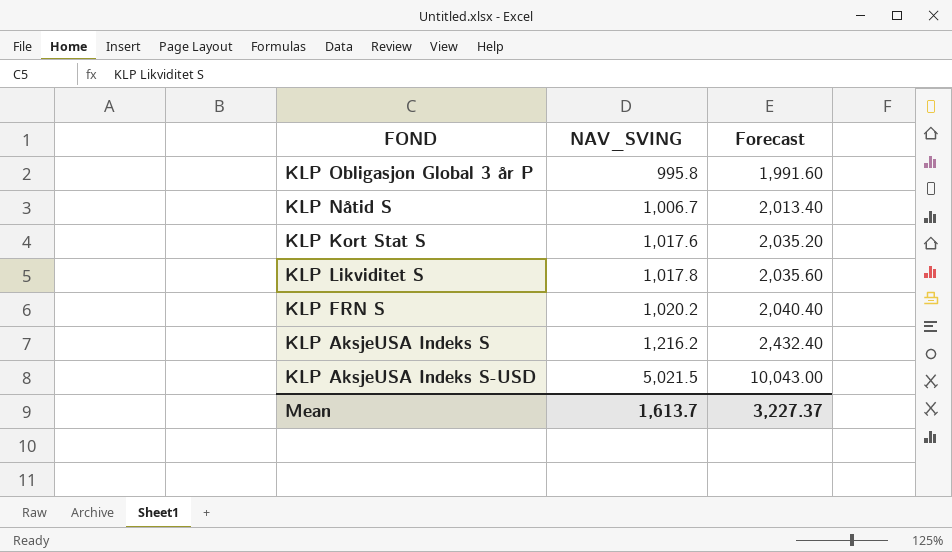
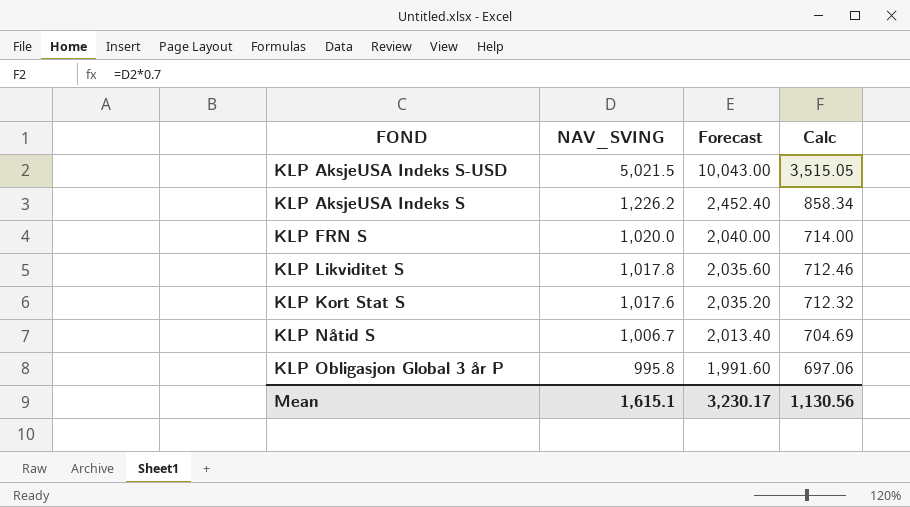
row order: NAV_SVING ascending -> NAV_SVING descending
column Calc | formula: none -> [NAV_SVING] * 0.7
KLP AksjeUSA Indeks S | NAV_SVING: 1,216.2 -> 1,226.2
KLP AksjeUSA Indeks S | Forecast: 2,432.40 -> 2,452.40
KLP FRN S | NAV_SVING: 1,020.2 -> 1,020.0
KLP FRN S | Forecast: 2,040.40 -> 2,040.00
Mean | NAV_SVING: 1,613.7 -> 1,615.1
Mean | Forecast: 3,227.37 -> 3,230.17

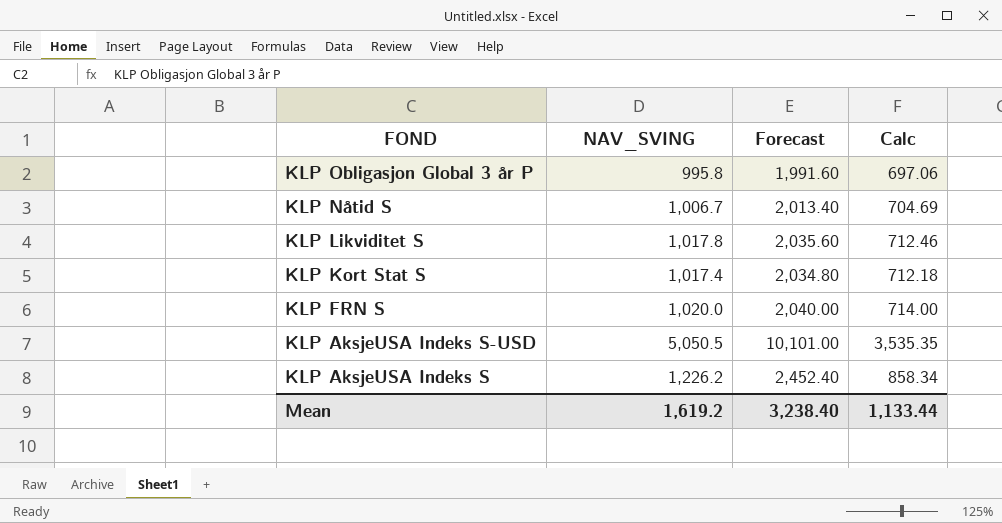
row order: NAV_SVING descending -> FOND descending
KLP Kort Stat S | NAV_SVING: 1,017.6 -> 1,017.4
KLP Kort Stat S | Forecast: 2,035.20 -> 2,034.80
KLP Kort Stat S | Calc: 712.32 -> 712.18
KLP AksjeUSA Indeks S-USD | NAV_SVING: 5,021.5 -> 5,050.5
KLP AksjeUSA Indeks S-USD | Forecast: 10,043.00 -> 10,101.00
KLP AksjeUSA Indeks S-USD | Calc: 3,515.05 -> 3,535.35
Mean | NAV_SVING: 1,615.1 -> 1,619.2
Mean | Forecast: 3,230.17 -> 3,238.40
Mean | Calc: 1,130.56 -> 1,133.44

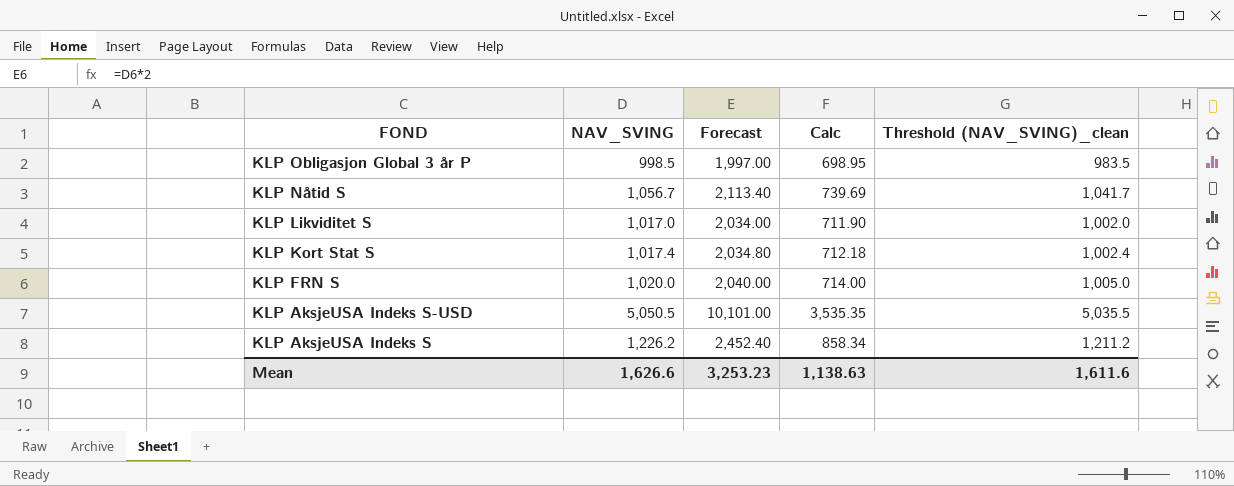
column Threshold (NAV_SVING)_clean | formula: none -> [NAV_SVING] - 15
KLP Obligasjon Global 3 år P | NAV_SVING: 995.8 -> 998.5
KLP Obligasjon Global 3 år P | Forecast: 1,991.60 -> 1,997.00
KLP Obligasjon Global 3 år P | Calc: 697.06 -> 698.95
KLP Nåtid S | NAV_SVING: 1,006.7 -> 1,056.7
KLP Nåtid S | Forecast: 2,013.40 -> 2,113.40
KLP Nåtid S | Calc: 704.69 -> 739.69
KLP Likviditet S | NAV_SVING: 1,017.8 -> 1,017.0
KLP Likviditet S | Forecast: 2,035.60 -> 2,034.00
KLP Likviditet S | Calc: 712.46 -> 711.90
Mean | NAV_SVING: 1,619.2 -> 1,626.6
Mean | Forecast: 3,238.40 -> 3,253.23
Mean | Calc: 1,133.44 -> 1,138.63

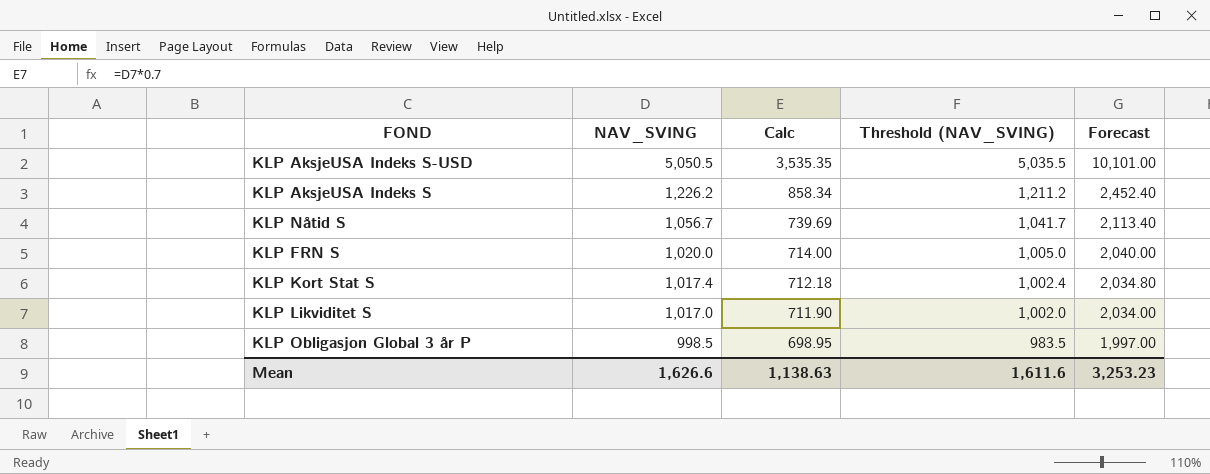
row order: FOND descending -> NAV_SVING descending
column name: Threshold (NAV_SVING)_clean -> Threshold (NAV_SVING)
column Forecast | position: 3 -> 5

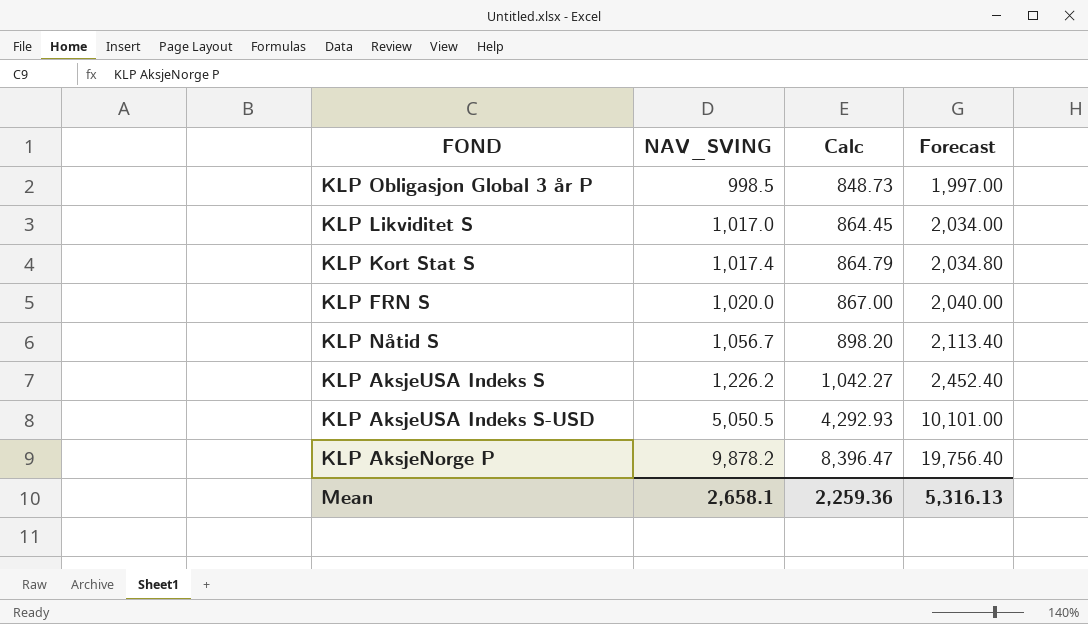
row order: NAV_SVING descending -> NAV_SVING ascending
column Threshold (NAV_SVING) | formula: [NAV_SVING] - 15 -> none
column Calc | formula: [NAV_SVING] * 0.7 -> [NAV_SVING] * 0.85
row KLP AksjeNorge P: none -> 9,878.2 | 8,396.47 | 19,756.40
Mean | NAV_SVING: 1,626.6 -> 2,658.1
Mean | Calc: 1,138.63 -> 2,259.36
Mean | Forecast: 3,253.23 -> 5,316.13

